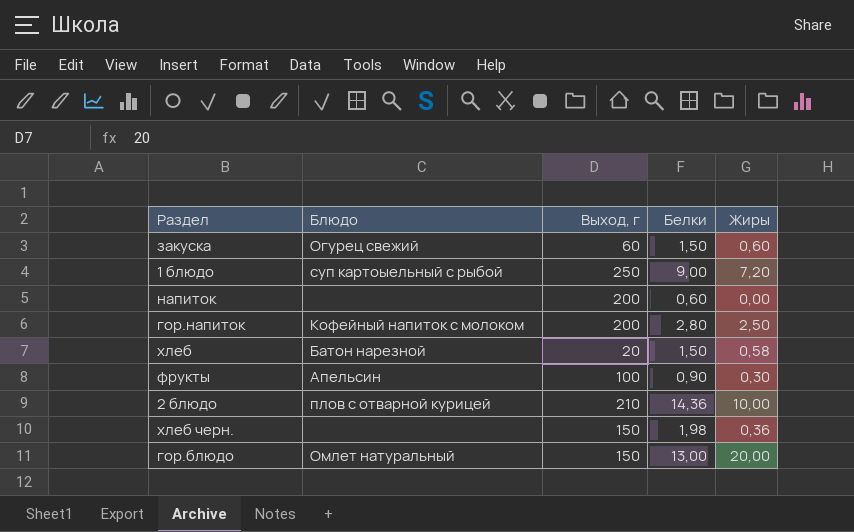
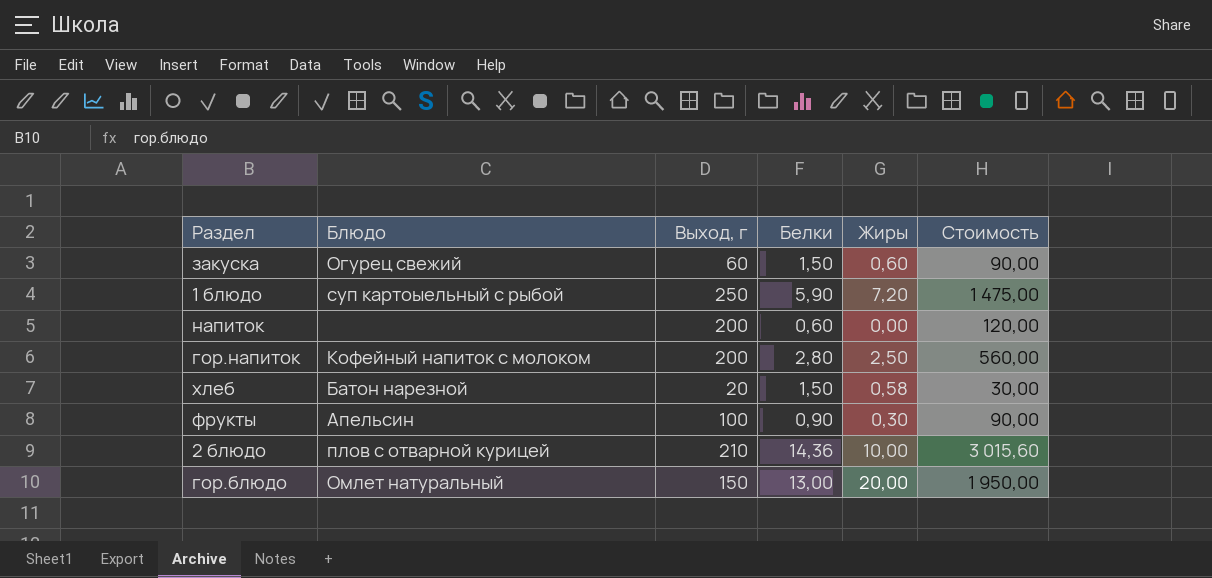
column Стоимость | formula: none -> [Выход, г] * [Белки]
row хлеб черн.: none | 150 | 1,98 | 0,36 -> none
1 блюдо | Белки: 9,00 -> 5,90

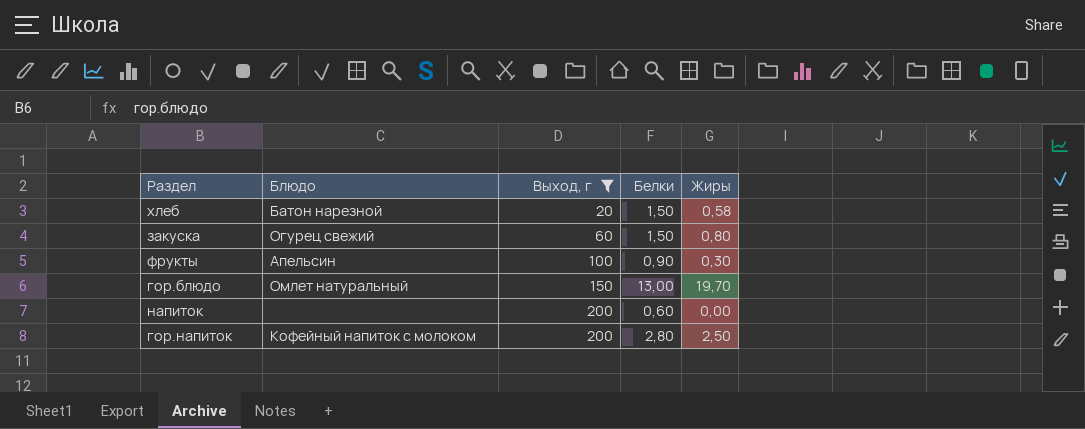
filter: none -> Выход, г <= 200
row order: none -> Выход, г ascending
column Стоимость | formula: [Выход, г] * [Белки] -> none
закуска | Жиры: 0,60 -> 0,80
гор.блюдо | Жиры: 20,00 -> 19,70

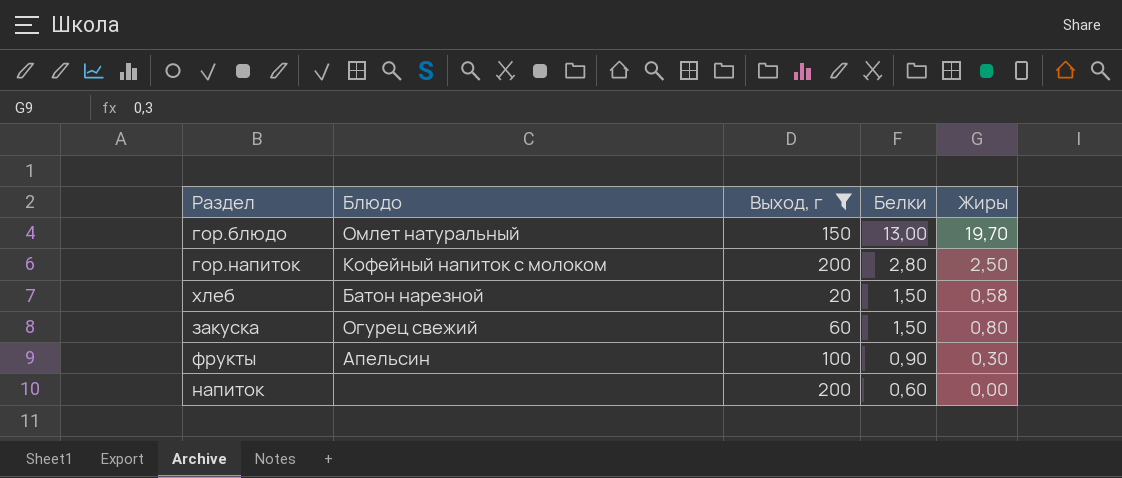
row order: Выход, г ascending -> Белки descending

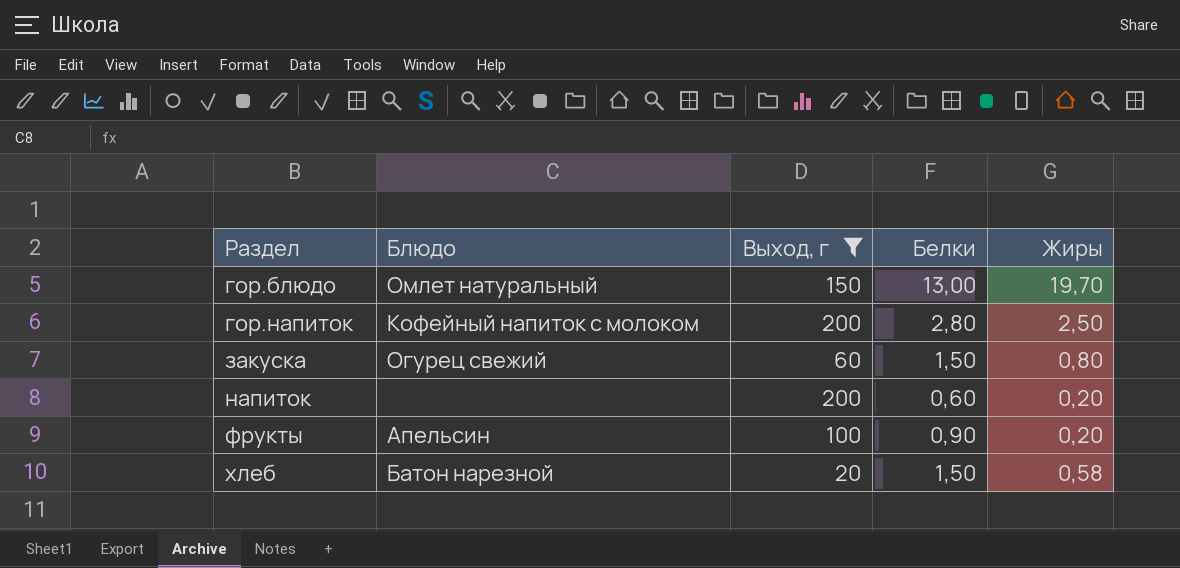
row order: Белки descending -> Раздел ascending
напиток | Жиры: 0,00 -> 0,20
фрукты | Жиры: 0,30 -> 0,20

